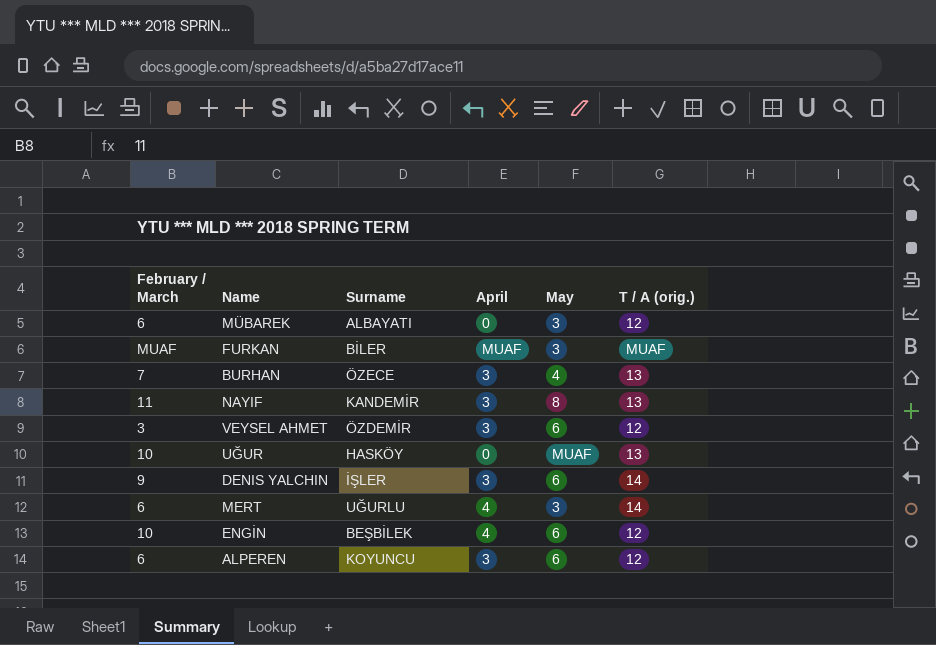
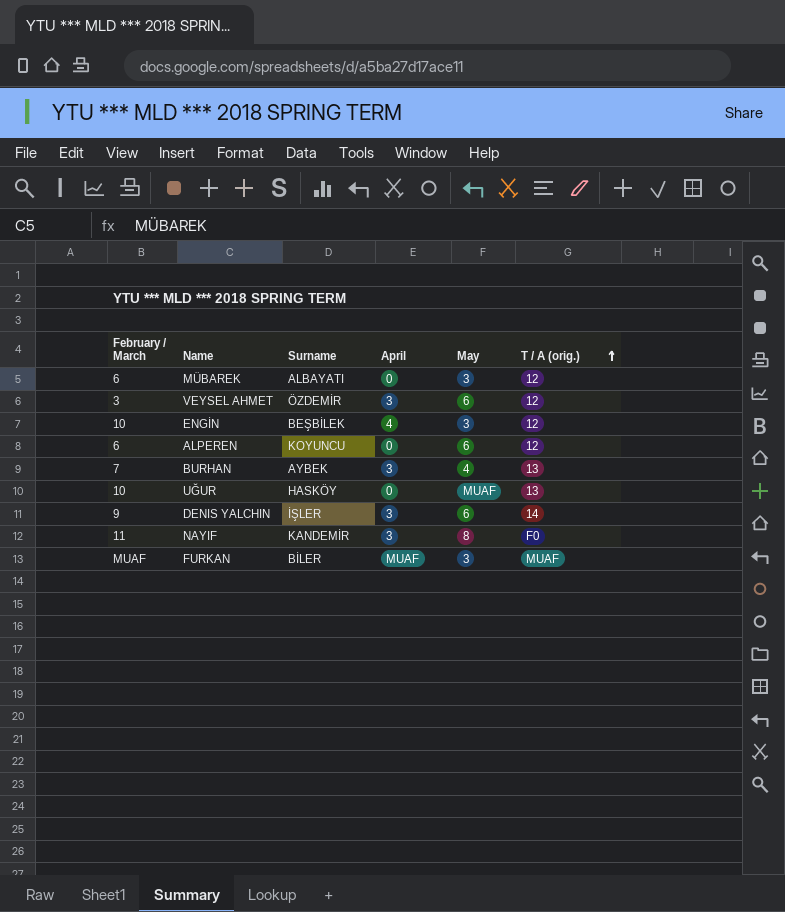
row order: none -> T / A (orig.) ascending
row MERT: 6 | UĞURLU | 4 | 3 | 14 -> none
ENGİN | May: 6 -> 3
ALPEREN | April: 3 -> 0
BURHAN | Surname: ÖZECE -> AYBEK
NAYIF | T / A (orig.): 13 -> F0

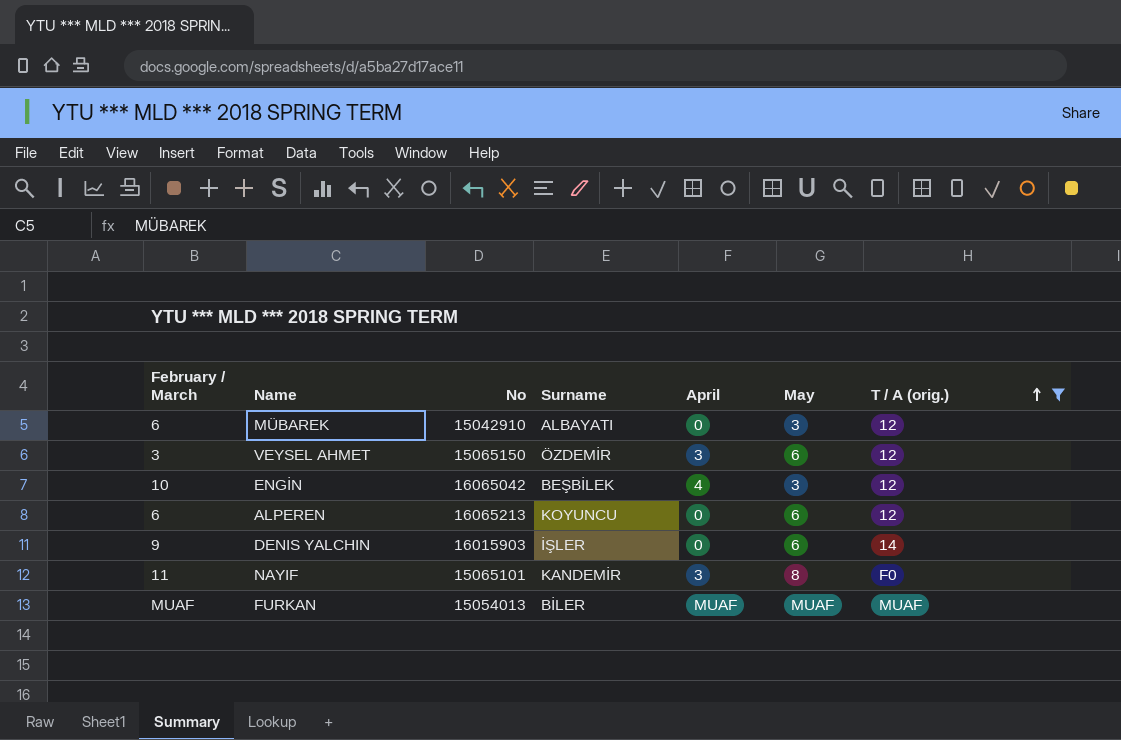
filter: none -> T / A (orig.) != 13
column No | position: none -> 3
DENIS YALCHIN | April: 3 -> 0
FURKAN | May: 3 -> MUAF

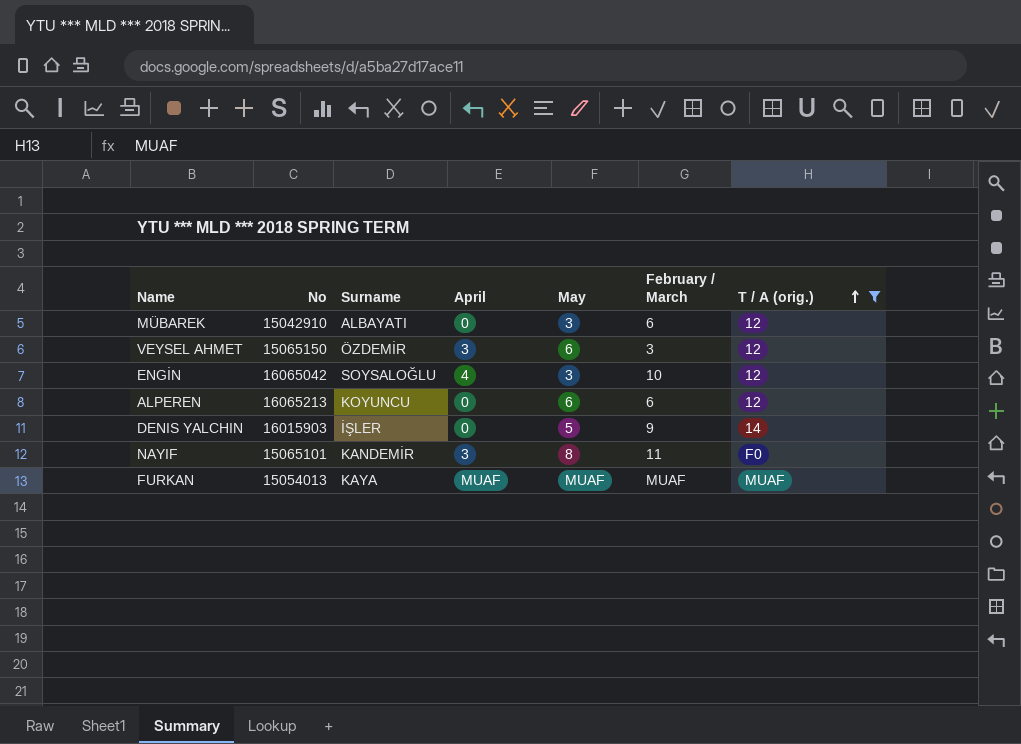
column February / March | position: 1 -> 6
ENGİN | Surname: BEŞBİLEK -> SOYSALOĞLU
DENIS YALCHIN | May: 6 -> 5
FURKAN | Surname: BİLER -> KAYA

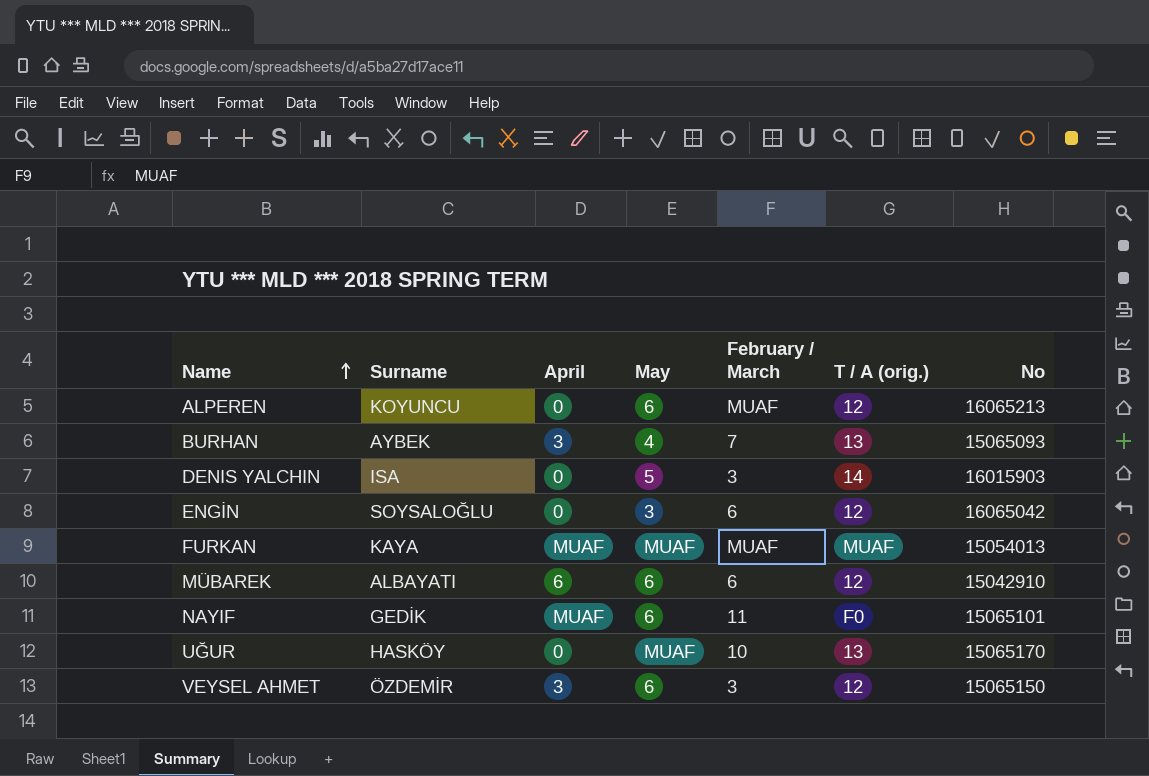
filter: T / A (orig.) != 13 -> none
row order: T / A (orig.) ascending -> Name ascending
column No | position: 2 -> 7
ALPEREN | February / March: 6 -> MUAF
DENIS YALCHIN | Surname: İŞLER -> ISA
DENIS YALCHIN | February / March: 9 -> 3
ENGİN | April: 4 -> 0
ENGİN | February / March: 10 -> 6
MÜBAREK | April: 0 -> 6
MÜBAREK | May: 3 -> 6
NAYIF | Surname: KANDEMİR -> GEDİK
NAYIF | April: 3 -> MUAF
NAYIF | May: 8 -> 6

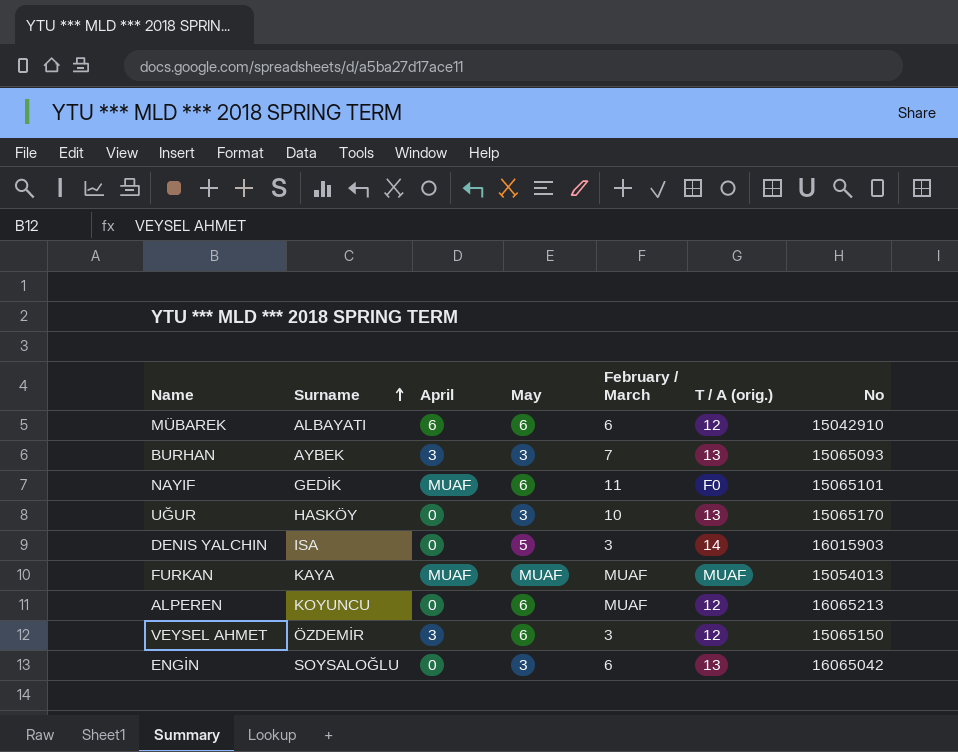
row order: Name ascending -> Surname ascending
BURHAN | May: 4 -> 3
UĞUR | May: MUAF -> 3
ENGİN | T / A (orig.): 12 -> 13

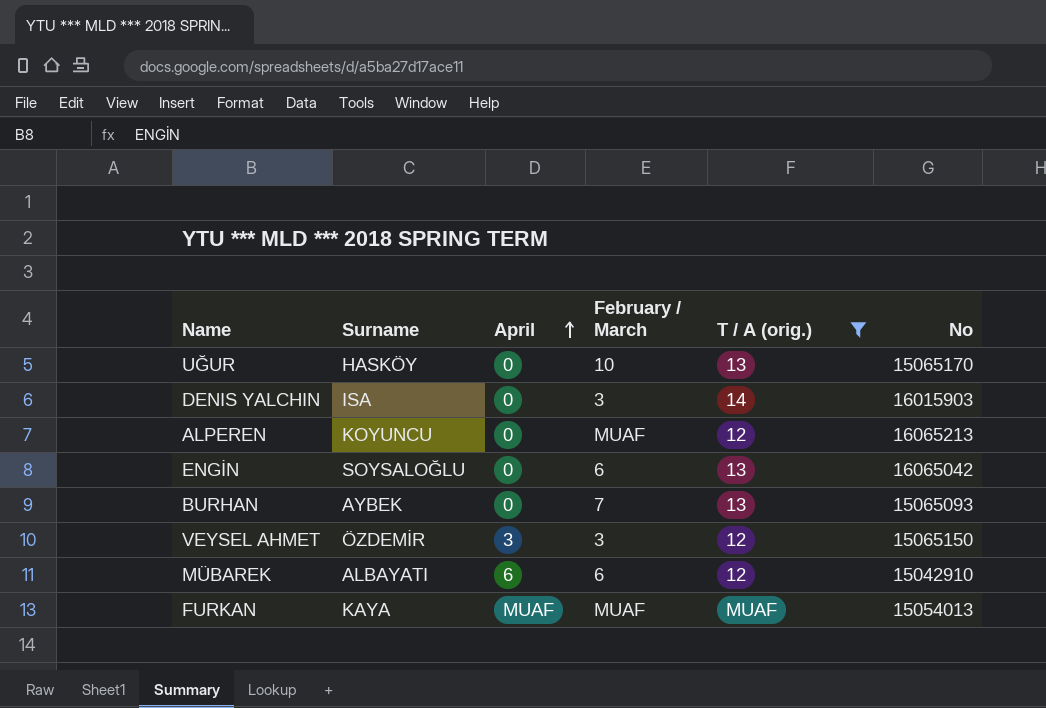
filter: none -> T / A (orig.) != F0
row order: Surname ascending -> April ascending
column May | position: 4 -> none
BURHAN | April: 3 -> 0

